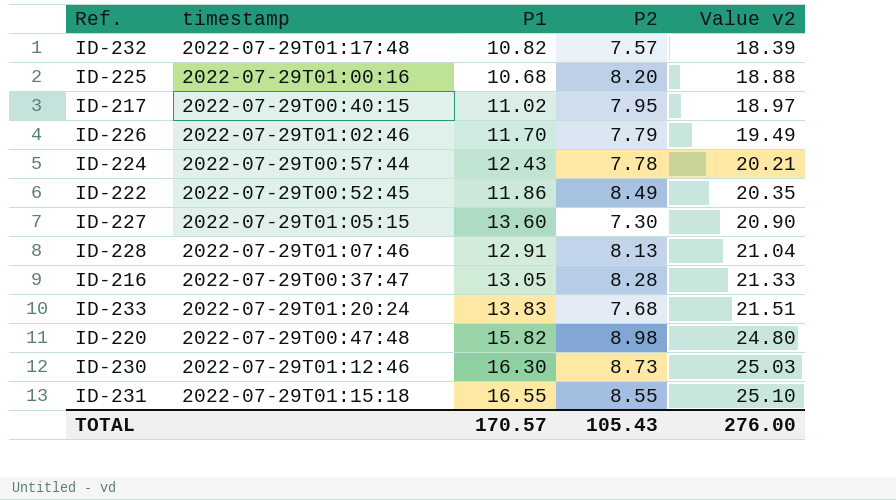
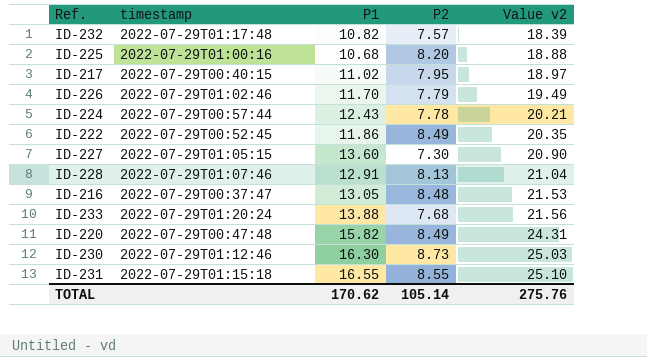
ID-216 | P2: 8.28 -> 8.48
ID-216 | Value v2: 21.33 -> 21.53
ID-233 | P1: 13.83 -> 13.88
ID-233 | Value v2: 21.51 -> 21.56
ID-220 | P2: 8.98 -> 8.49
ID-220 | Value v2: 24.80 -> 24.31
TOTAL | P1: 170.57 -> 170.62
TOTAL | P2: 105.43 -> 105.14
TOTAL | Value v2: 276.00 -> 275.76

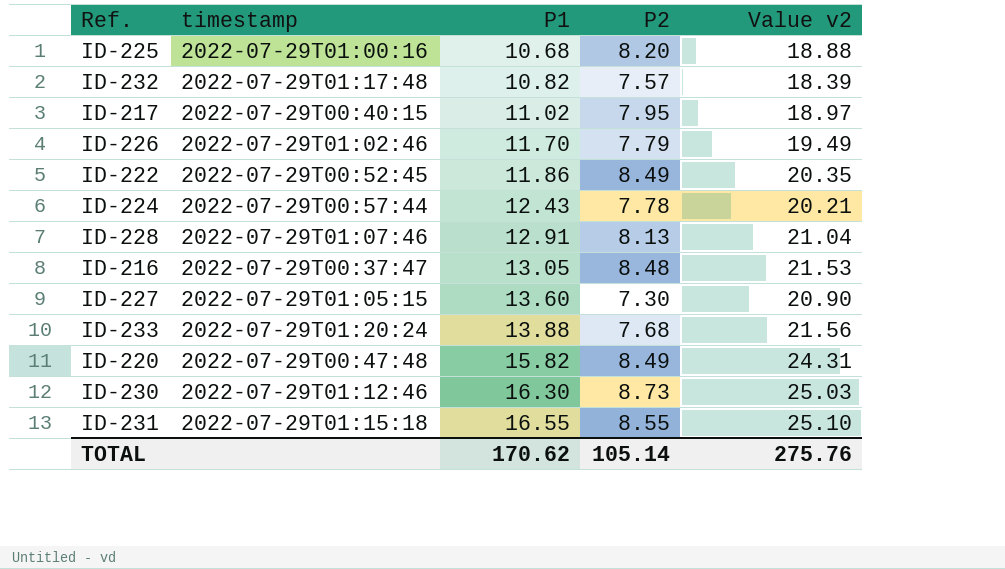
row order: Value v2 ascending -> P1 ascending

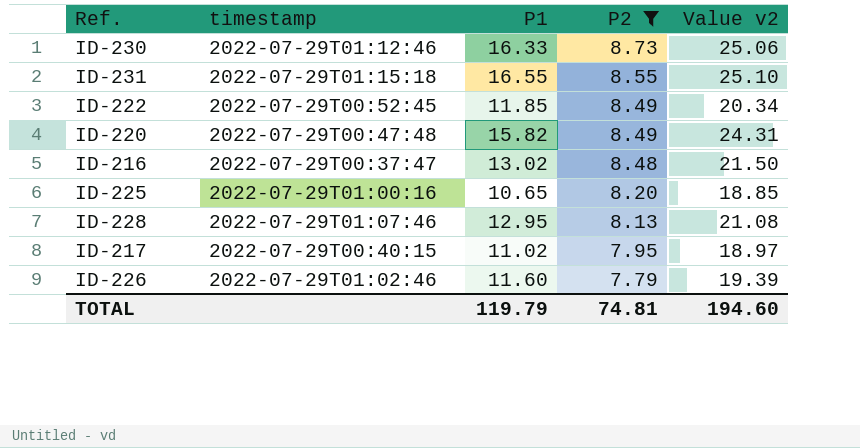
filter: none -> P2 >= 7.79
row order: P1 ascending -> P2 descending
ID-230 | P1: 16.30 -> 16.33
ID-230 | Value v2: 25.03 -> 25.06
ID-222 | P1: 11.86 -> 11.85
ID-222 | Value v2: 20.35 -> 20.34
ID-216 | P1: 13.05 -> 13.02
ID-216 | Value v2: 21.53 -> 21.50
ID-225 | P1: 10.68 -> 10.65
ID-225 | Value v2: 18.88 -> 18.85
ID-228 | P1: 12.91 -> 12.95
ID-228 | Value v2: 21.04 -> 21.08
ID-226 | P1: 11.70 -> 11.60
ID-226 | Value v2: 19.49 -> 19.39
TOTAL | P1: 170.62 -> 119.79
TOTAL | P2: 105.14 -> 74.81
TOTAL | Value v2: 275.76 -> 194.60

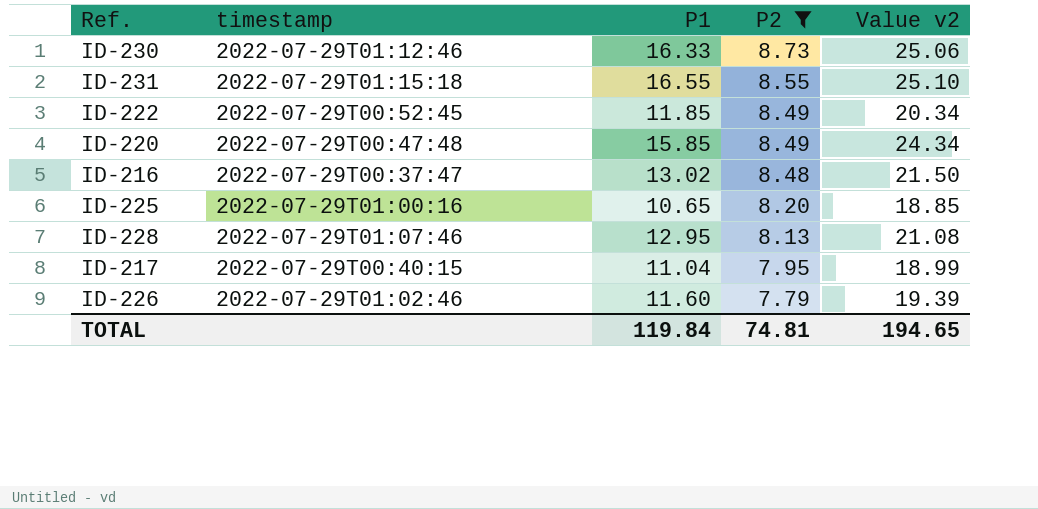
ID-220 | P1: 15.82 -> 15.85
ID-220 | Value v2: 24.31 -> 24.34
ID-217 | P1: 11.02 -> 11.04
ID-217 | Value v2: 18.97 -> 18.99
TOTAL | P1: 119.79 -> 119.84
TOTAL | Value v2: 194.60 -> 194.65

